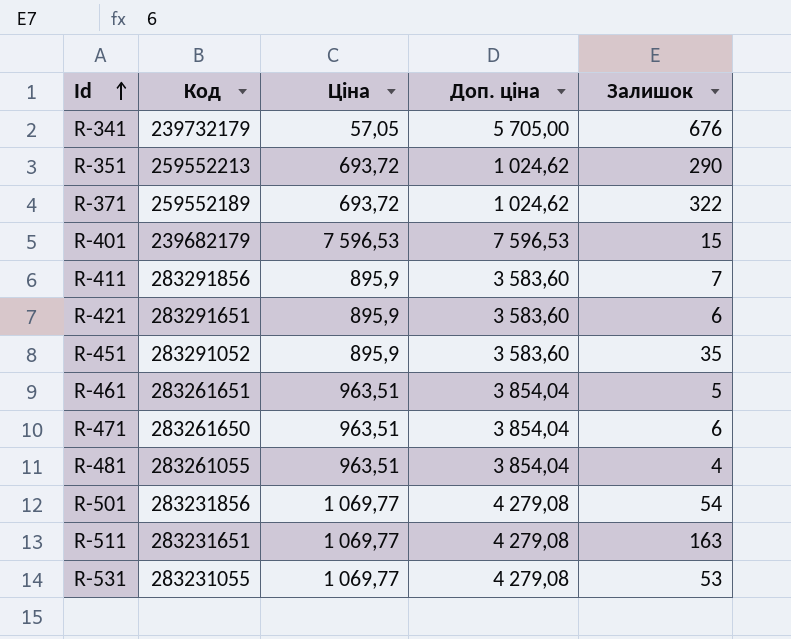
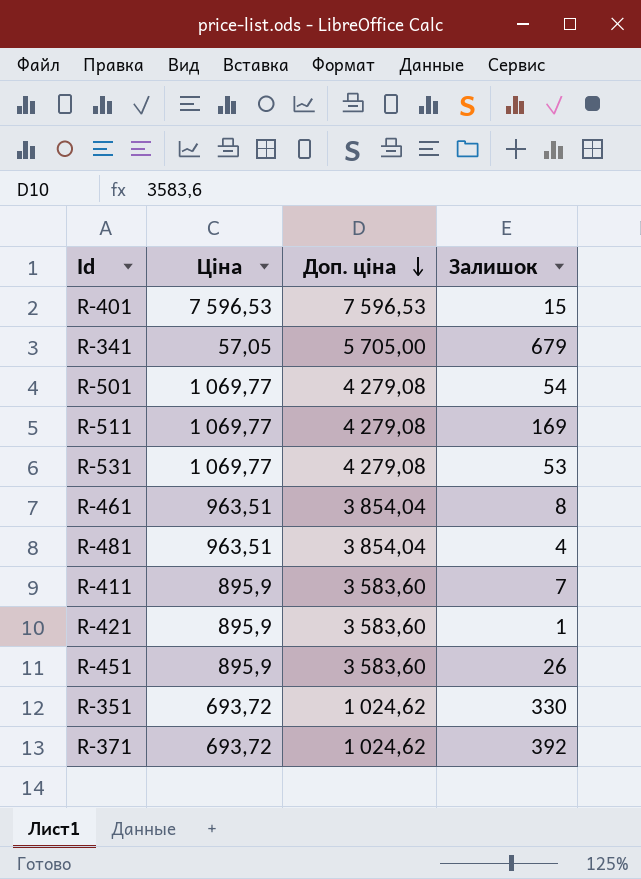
row order: Id ascending -> Доп. ціна descending
column Код | position: 2 -> none
row R-471: 283261650 | 963,51 | 3 854,04 | 6 -> none
R-341 | Залишок: 676 -> 679
R-511 | Залишок: 163 -> 169
R-461 | Залишок: 5 -> 8
R-421 | Залишок: 6 -> 1
R-451 | Залишок: 35 -> 26
R-351 | Залишок: 290 -> 330
R-371 | Залишок: 322 -> 392

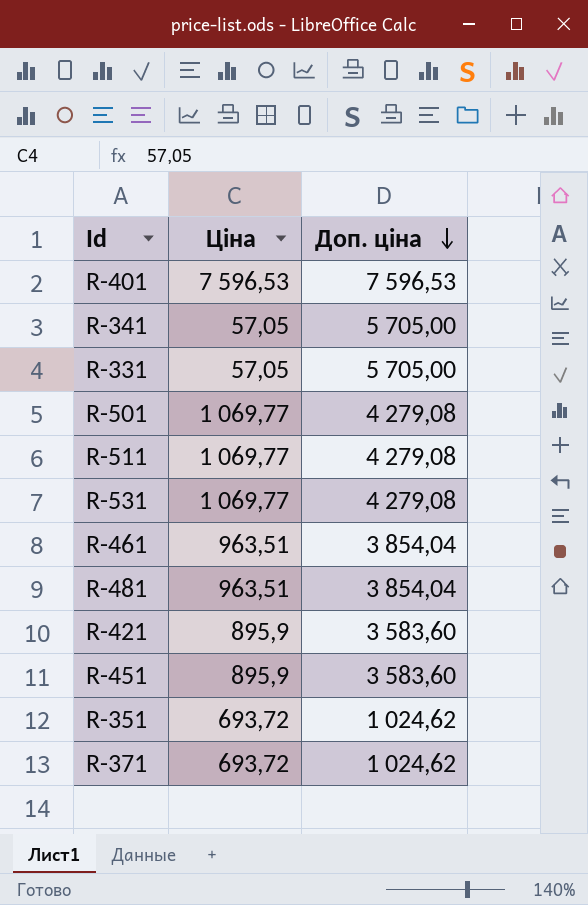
column Залишок | position: 4 -> none
row R-411: 895,9 | 3 583,60 | 7 -> none
row R-331: none -> 57,05 | 5 705,00

